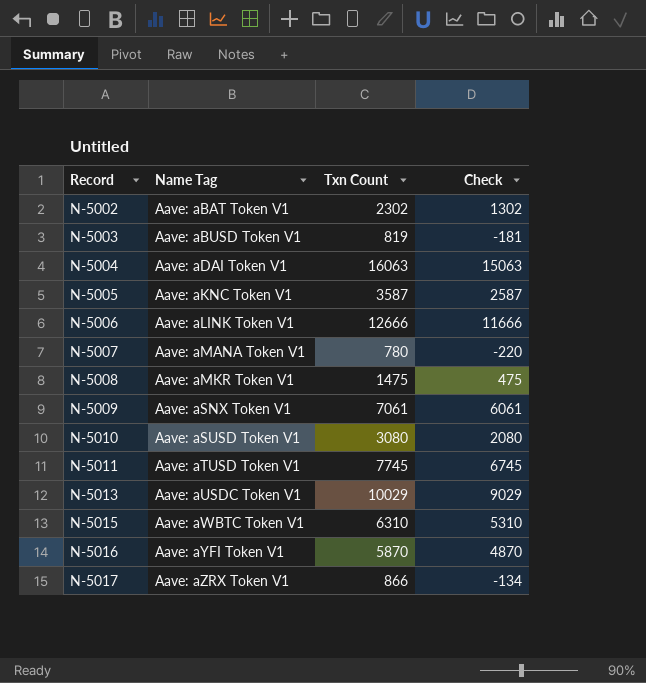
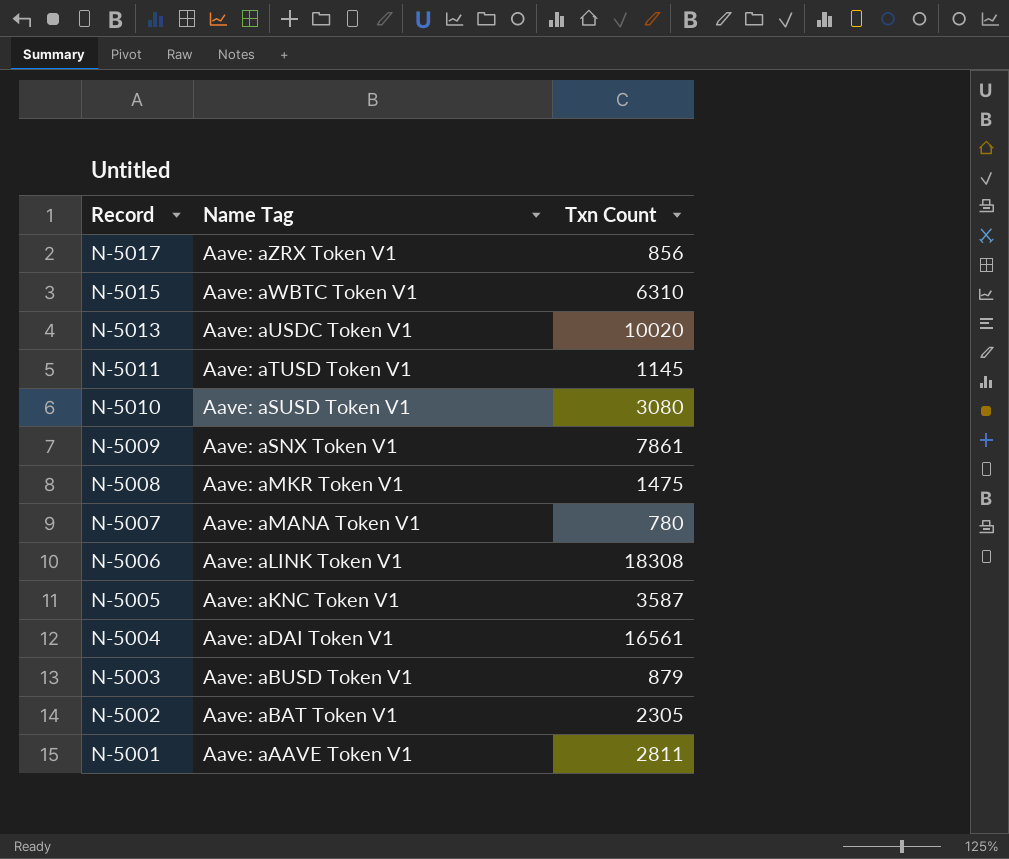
row order: Record ascending -> Record descending
column Check | formula: [Txn Count] - 1000 -> none
row N-5016: Aave: aYFI Token V1 | 5870 | 4870 -> none
N-5017 | Txn Count: 866 -> 856
N-5013 | Txn Count: 10029 -> 10020
N-5011 | Txn Count: 7745 -> 1145
N-5009 | Txn Count: 7061 -> 7861
N-5006 | Txn Count: 12666 -> 18308
N-5004 | Txn Count: 16063 -> 16561
N-5003 | Txn Count: 819 -> 879
N-5002 | Txn Count: 2302 -> 2305
row N-5001: none -> Aave: aAAVE Token V1 | 2811

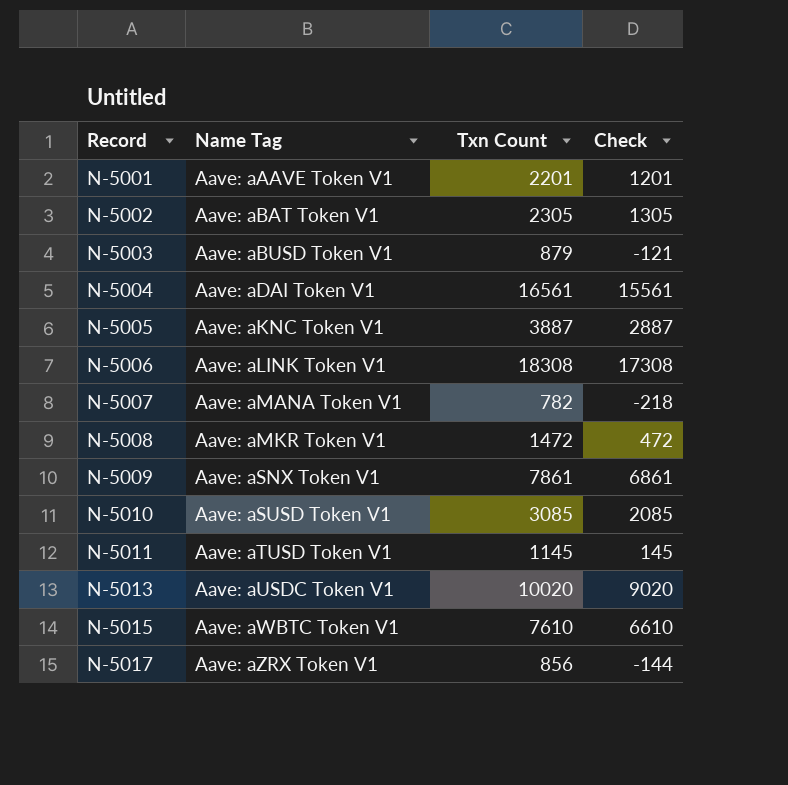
row order: Record descending -> Record ascending
column Check | formula: none -> [Txn Count] - 1000
N-5001 | Txn Count: 2811 -> 2201
N-5005 | Txn Count: 3587 -> 3887
N-5007 | Txn Count: 780 -> 782
N-5008 | Txn Count: 1475 -> 1472
N-5010 | Txn Count: 3080 -> 3085
N-5015 | Txn Count: 6310 -> 7610

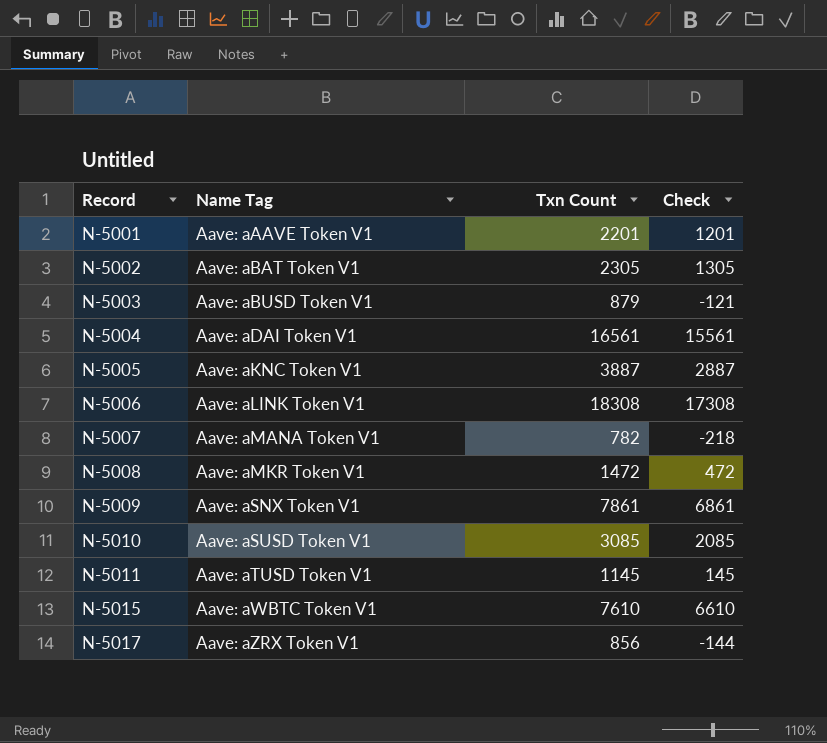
row N-5013: Aave: aUSDC Token V1 | 10020 | 9020 -> none

